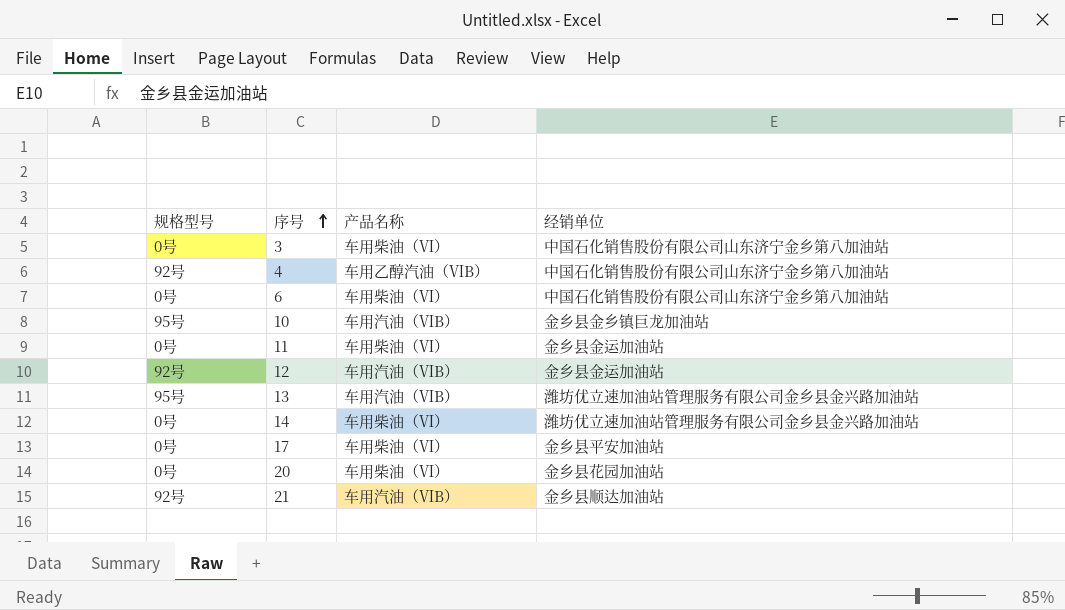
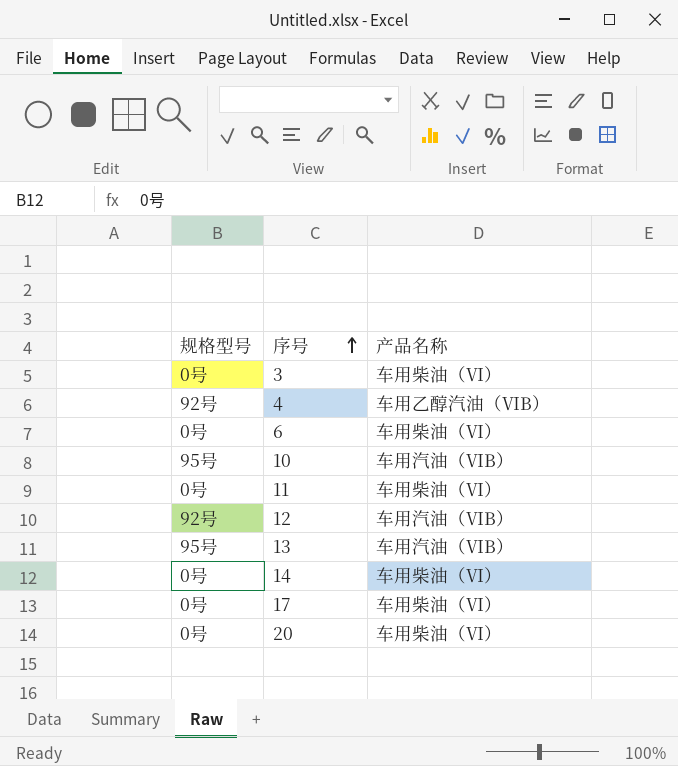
column 经销单位 | position: 4 -> none
row 21: 92号 | 车用汽油（ⅥB） | 金乡县顺达加油站 -> none

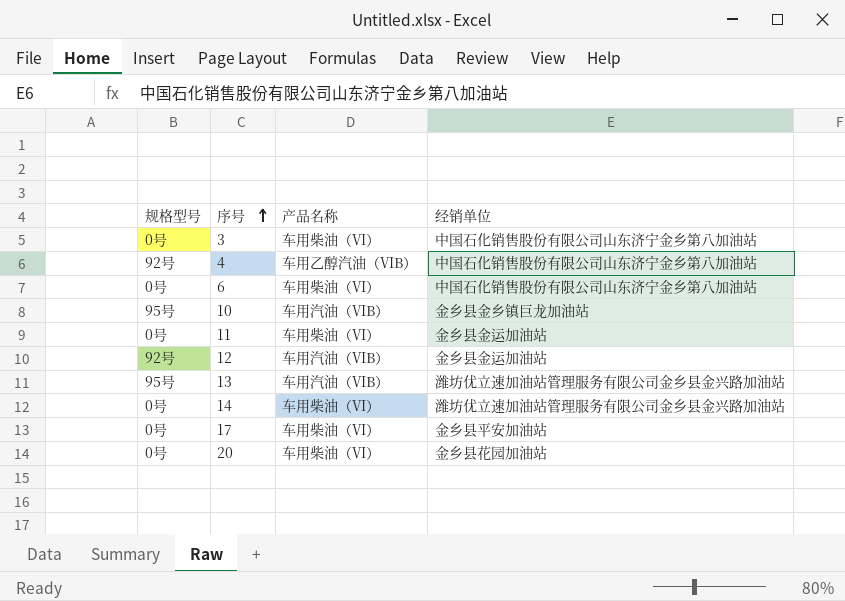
column 经销单位 | position: none -> 4

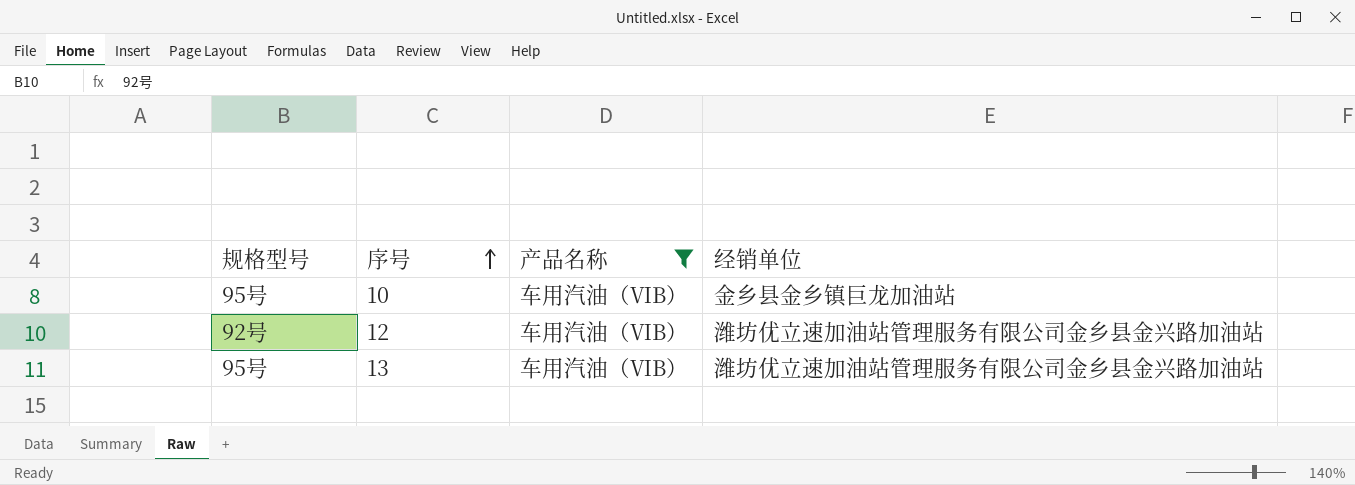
filter: none -> 产品名称 = 车用汽油（ⅥB）
12 | 经销单位: 金乡县金运加油站 -> 潍坊优立速加油站管理服务有限公司金乡县金兴路加油站

